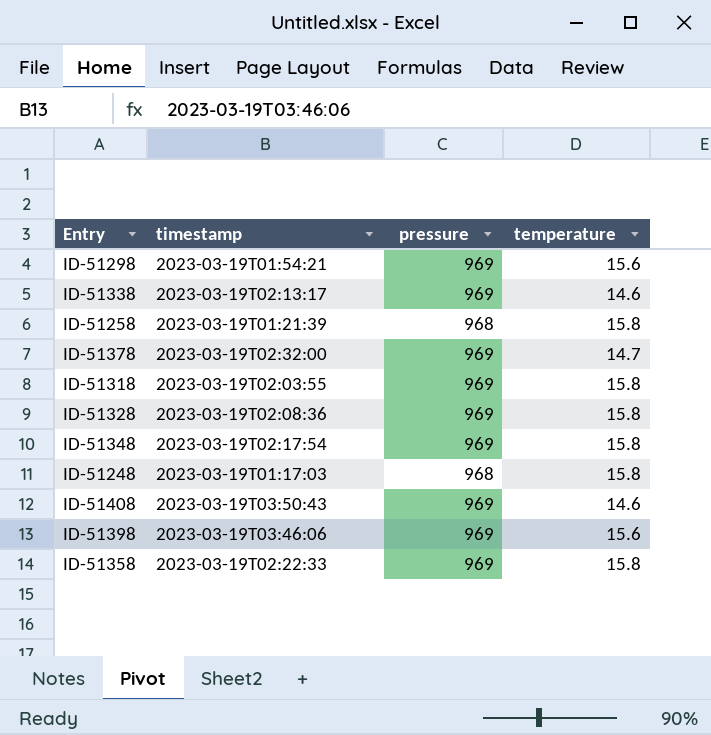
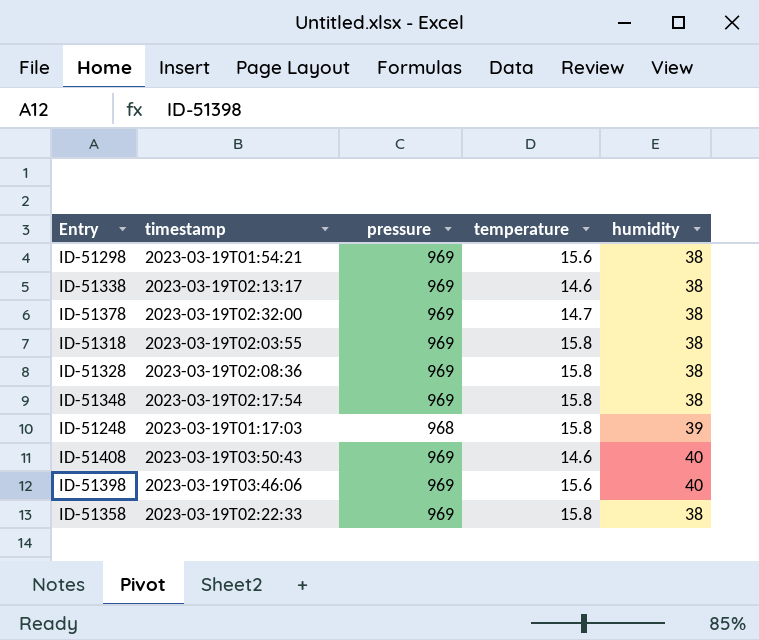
column humidity | position: none -> 5
row ID-51258: 2023-03-19T01:21:39 | 968 | 15.8 -> none

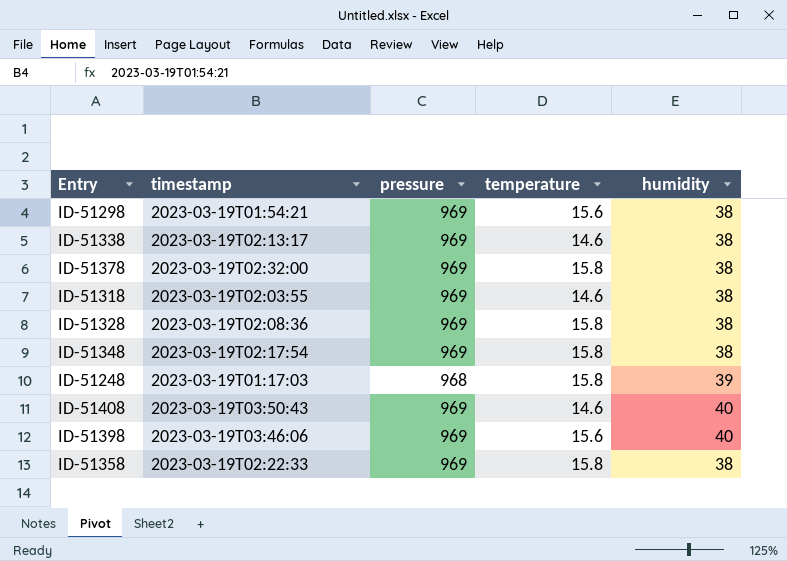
ID-51378 | temperature: 14.7 -> 15.8
ID-51318 | temperature: 15.8 -> 14.6

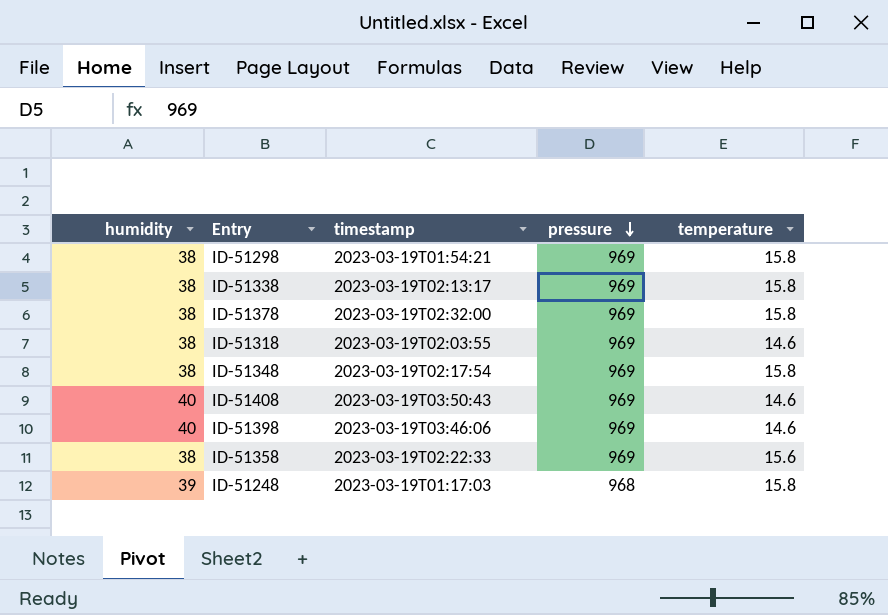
row order: none -> pressure descending
column humidity | position: 5 -> 1
row ID-51328: 2023-03-19T02:08:36 | 969 | 15.8 | 38 -> none
ID-51298 | temperature: 15.6 -> 15.8
ID-51338 | temperature: 14.6 -> 15.8
ID-51398 | temperature: 15.6 -> 14.6
ID-51358 | temperature: 15.8 -> 15.6

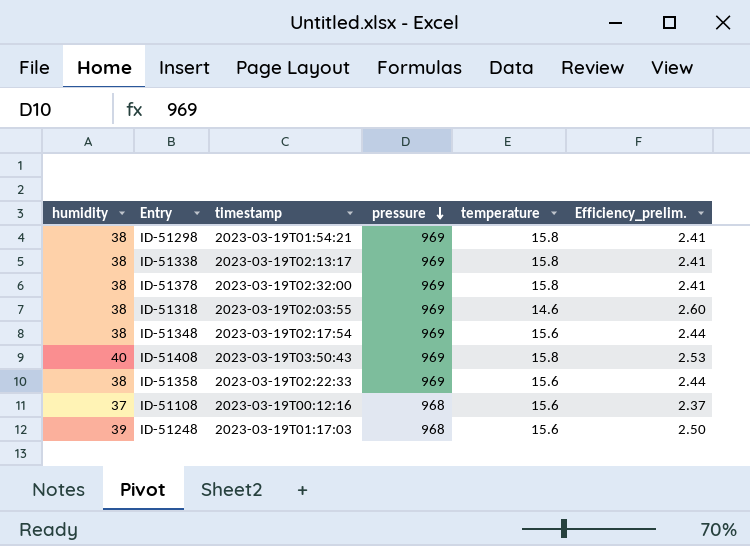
column Efficiency_prelim. | formula: none -> [humidity] / [temperature]
row ID-51398: 40 | 2023-03-19T03:46:06 | 969 | 14.6 -> none
ID-51348 | temperature: 15.8 -> 15.6
ID-51408 | temperature: 14.6 -> 15.8
row ID-51108: none -> 37 | 2023-03-19T00:12:16 | 968 | 15.6 | 2.37
ID-51248 | temperature: 15.8 -> 15.6

